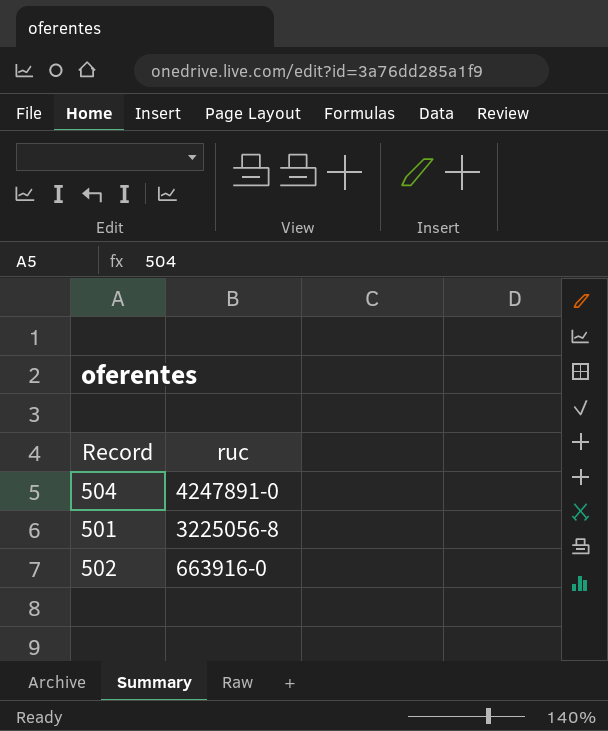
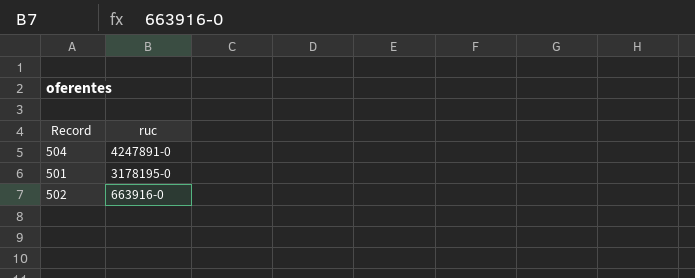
501 | ruc: 3225056-8 -> 3178195-0

